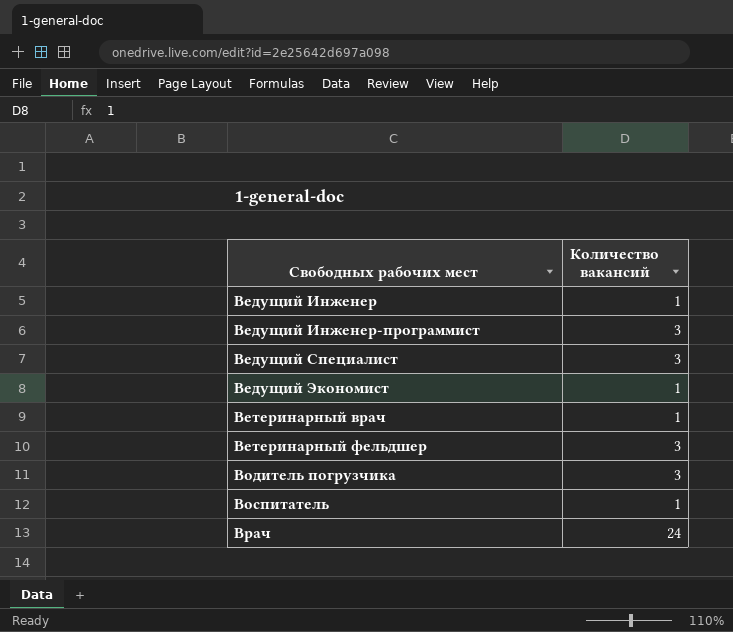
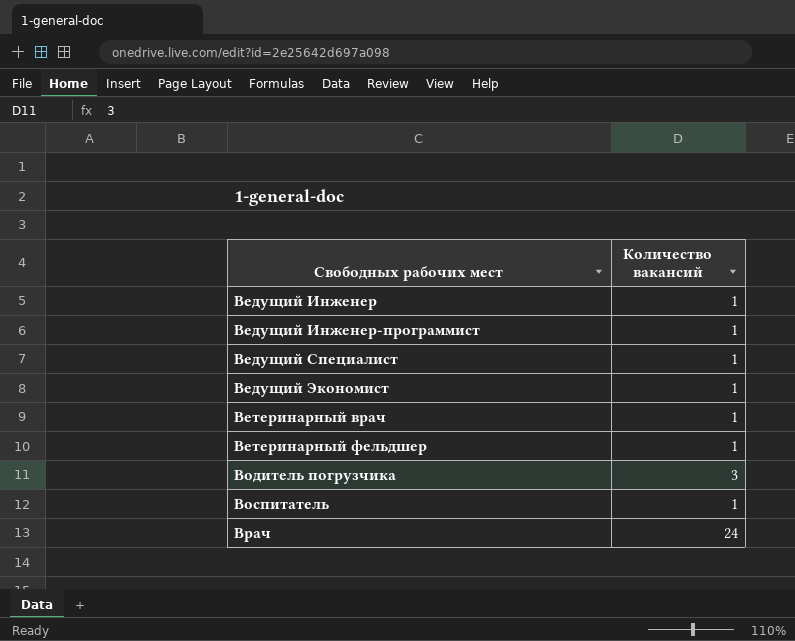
Ведущий Инженер-программист | Количество вакансий: 3 -> 1
Ведущий Специалист | Количество вакансий: 3 -> 1
Ветеринарный фельдшер | Количество вакансий: 3 -> 1

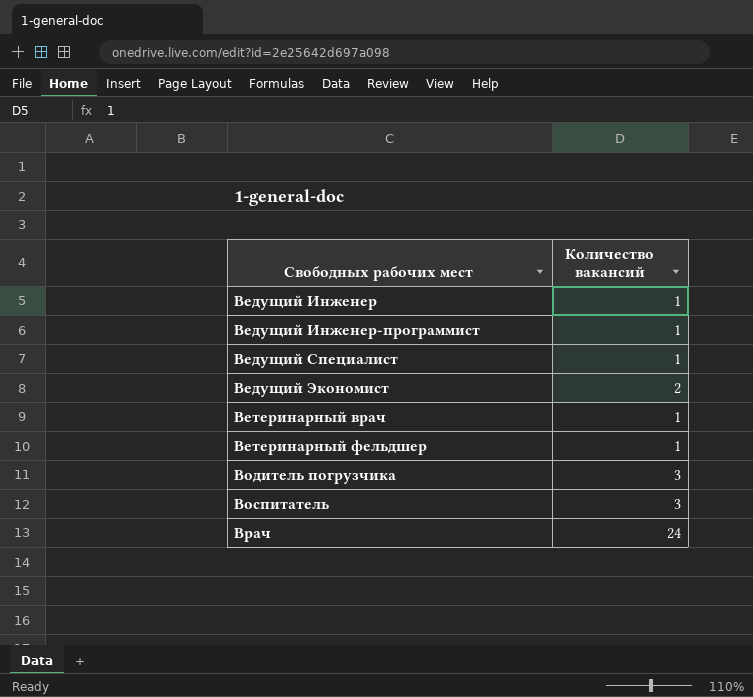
Ведущий Экономист | Количество вакансий: 1 -> 2
Воспитатель | Количество вакансий: 1 -> 3

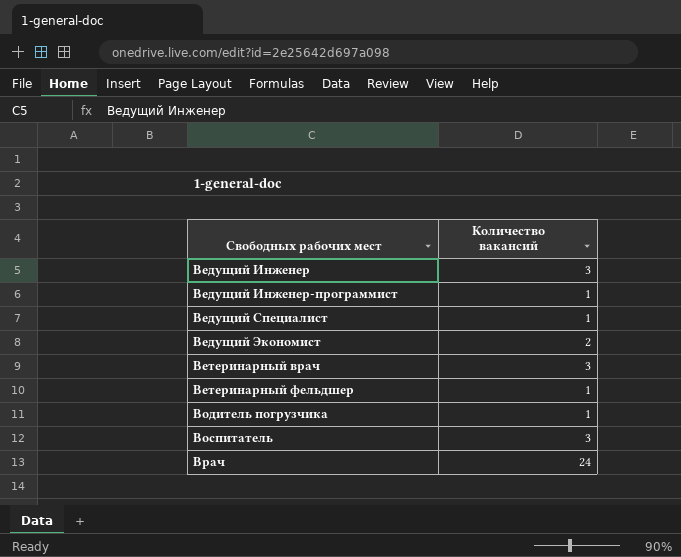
Ведущий Инженер | Количество вакансий: 1 -> 3
Ветеринарный врач | Количество вакансий: 1 -> 3
Водитель погрузчика | Количество вакансий: 3 -> 1

